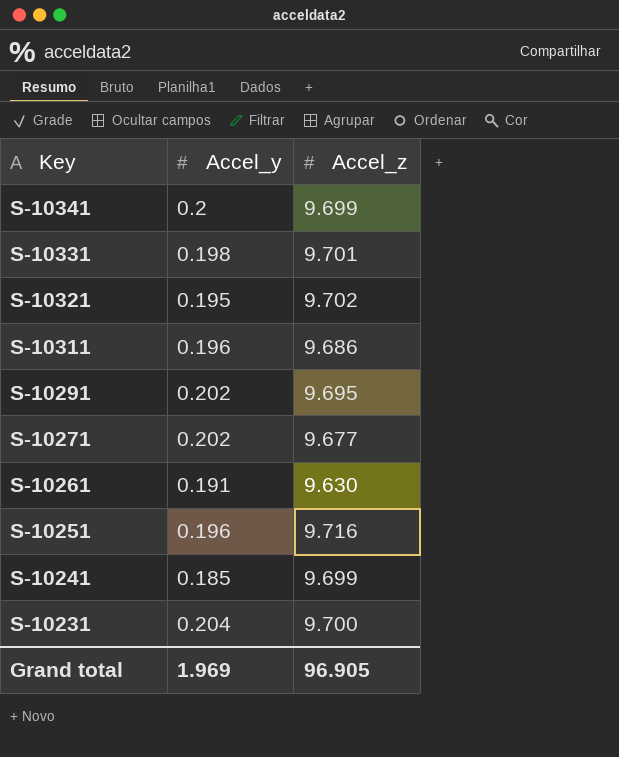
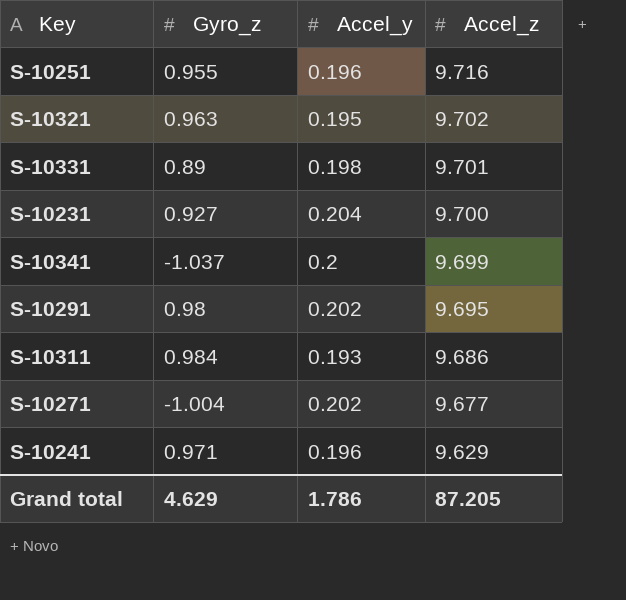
row order: Key descending -> Accel_z descending
column Gyro_z | position: none -> 2
row S-10261: 0.191 | 9.630 -> none
S-10311 | Accel_y: 0.196 -> 0.193
S-10241 | Accel_y: 0.185 -> 0.196
S-10241 | Accel_z: 9.699 -> 9.629
Grand total | Accel_y: 1.969 -> 1.786
Grand total | Accel_z: 96.905 -> 87.205

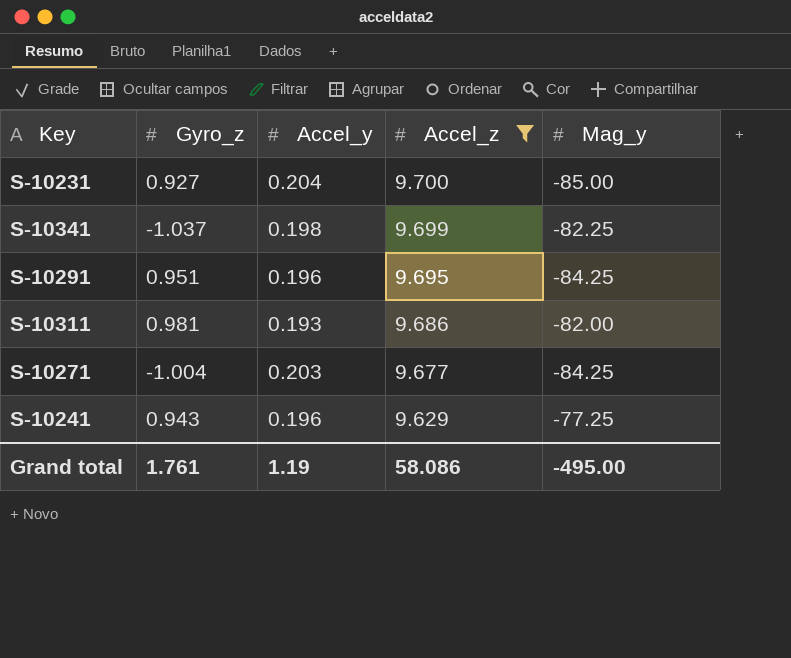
filter: none -> Accel_z <= 9.700
column Mag_y | position: none -> 5
S-10341 | Accel_y: 0.2 -> 0.198
S-10291 | Gyro_z: 0.98 -> 0.951
S-10291 | Accel_y: 0.202 -> 0.196
S-10311 | Gyro_z: 0.984 -> 0.981
S-10271 | Accel_y: 0.202 -> 0.203
S-10241 | Gyro_z: 0.971 -> 0.943
Grand total | Gyro_z: 4.629 -> 1.761
Grand total | Accel_y: 1.786 -> 1.19
Grand total | Accel_z: 87.205 -> 58.086

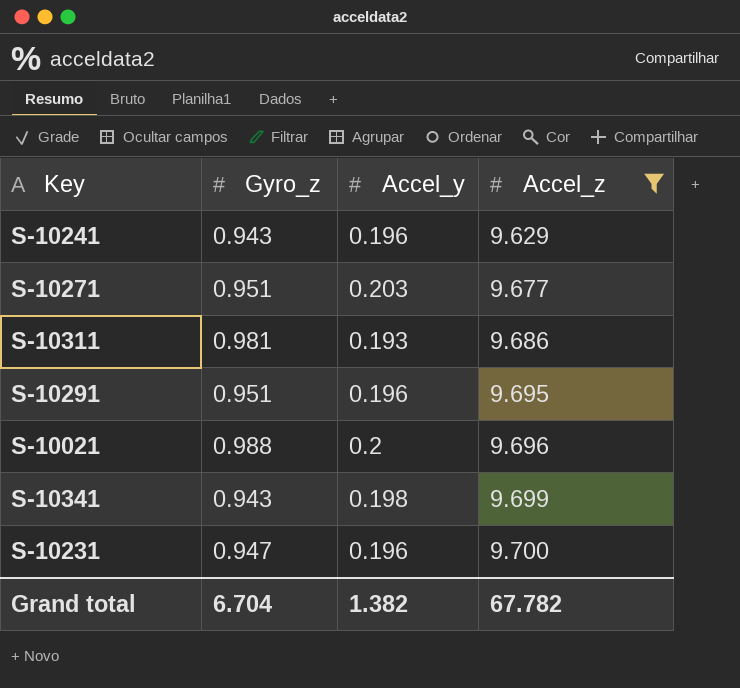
row order: Accel_z descending -> Accel_z ascending
column Mag_y | position: 5 -> none
S-10271 | Gyro_z: -1.004 -> 0.951
row S-10021: none -> 0.988 | 0.2 | 9.696
S-10341 | Gyro_z: -1.037 -> 0.943
S-10231 | Gyro_z: 0.927 -> 0.947
S-10231 | Accel_y: 0.204 -> 0.196
Grand total | Gyro_z: 1.761 -> 6.704
Grand total | Accel_y: 1.19 -> 1.382
Grand total | Accel_z: 58.086 -> 67.782

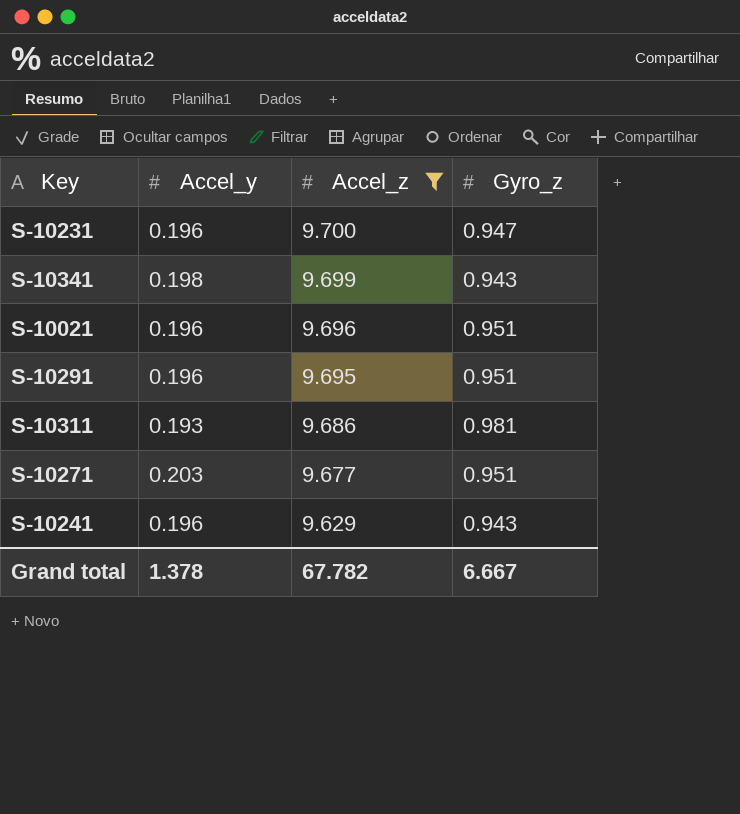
row order: Accel_z ascending -> Accel_z descending
column Gyro_z | position: 2 -> 4
S-10021 | Accel_y: 0.2 -> 0.196
S-10021 | Gyro_z: 0.988 -> 0.951
Grand total | Accel_y: 1.382 -> 1.378
Grand total | Gyro_z: 6.704 -> 6.667

